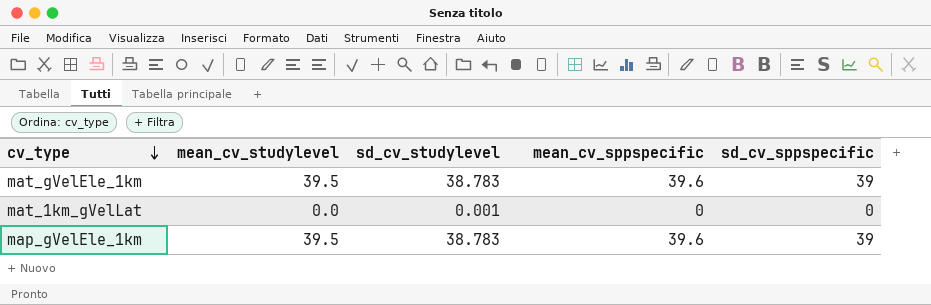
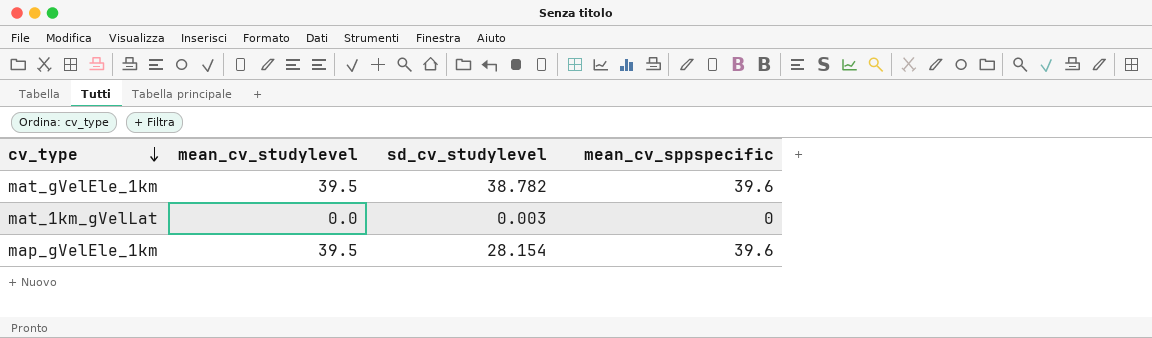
column sd_cv_sppspecific | position: 5 -> none
mat_gVelEle_1km | sd_cv_studylevel: 38.783 -> 38.782
mat_1km_gVelLat | sd_cv_studylevel: 0.001 -> 0.003
map_gVelEle_1km | sd_cv_studylevel: 38.783 -> 28.154

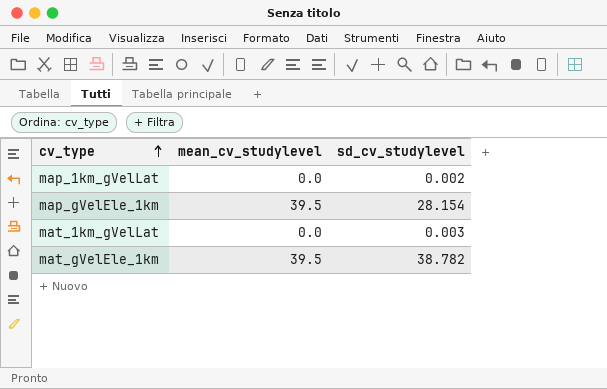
row order: cv_type descending -> cv_type ascending
column mean_cv_sppspecific | position: 4 -> none
row map_1km_gVelLat: none -> 0.0 | 0.002

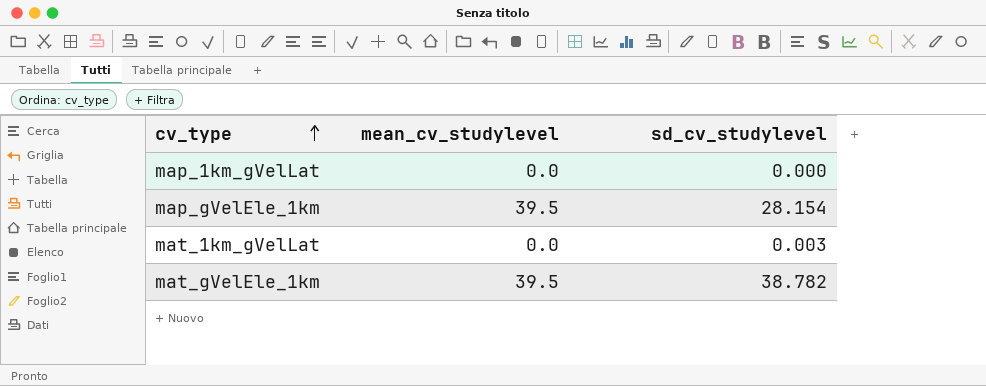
map_1km_gVelLat | sd_cv_studylevel: 0.002 -> 0.000

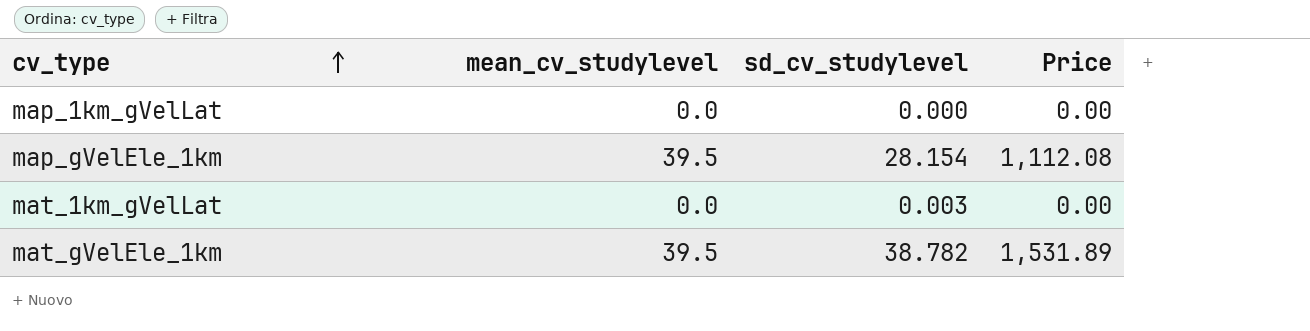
column Price | formula: none -> [mean_cv_studylevel] * [sd_cv_studylevel]

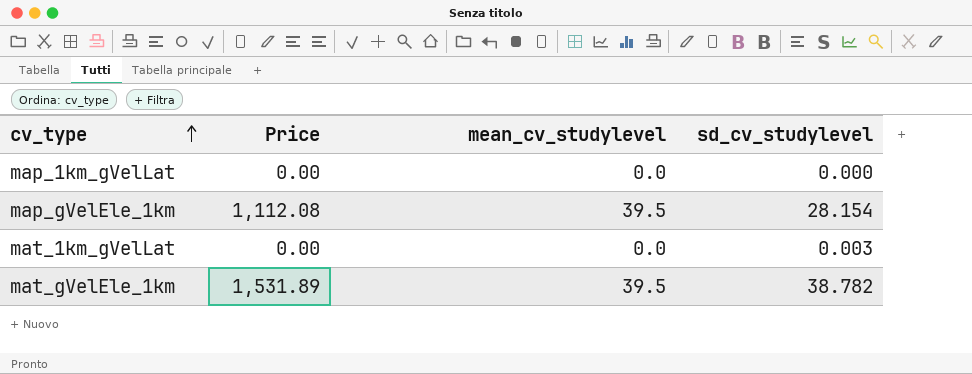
column Price | position: 4 -> 2

